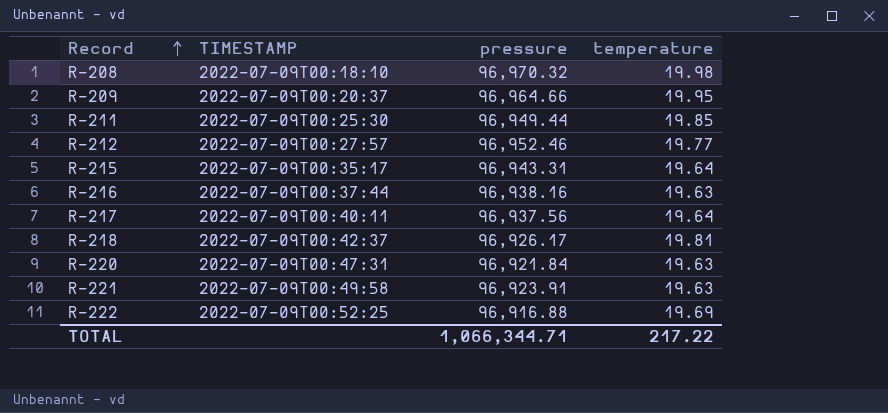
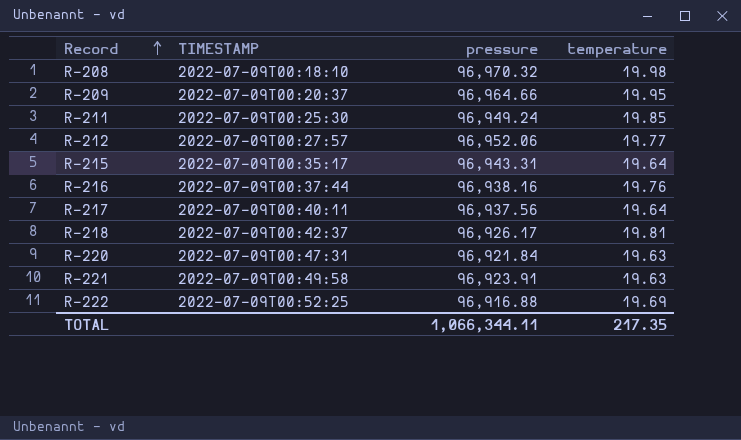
R-211 | pressure: 96,949.44 -> 96,949.24
R-212 | pressure: 96,952.46 -> 96,952.06
R-216 | temperature: 19.63 -> 19.76
TOTAL | pressure: 1,066,344.71 -> 1,066,344.11
TOTAL | temperature: 217.22 -> 217.35

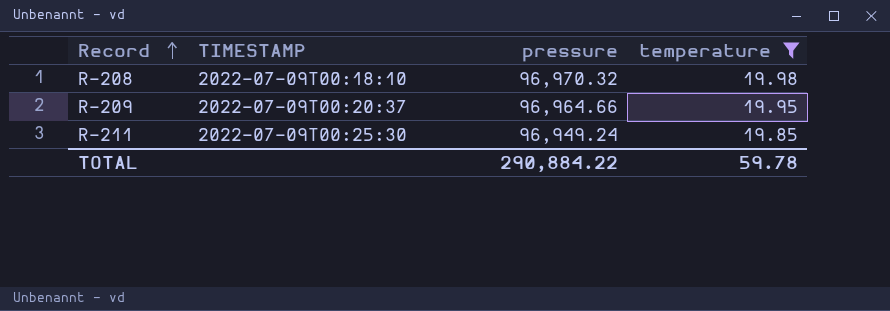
filter: none -> temperature >= 19.85
TOTAL | pressure: 1,066,344.11 -> 290,884.22
TOTAL | temperature: 217.35 -> 59.78

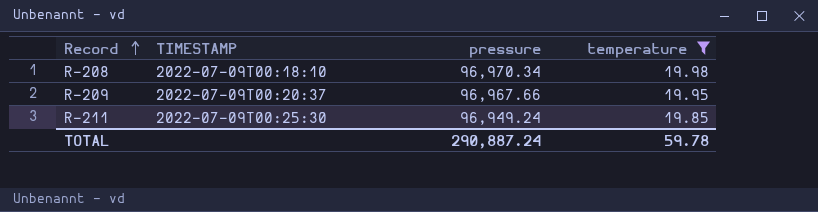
R-208 | pressure: 96,970.32 -> 96,970.34
R-209 | pressure: 96,964.66 -> 96,967.66
TOTAL | pressure: 290,884.22 -> 290,887.24

